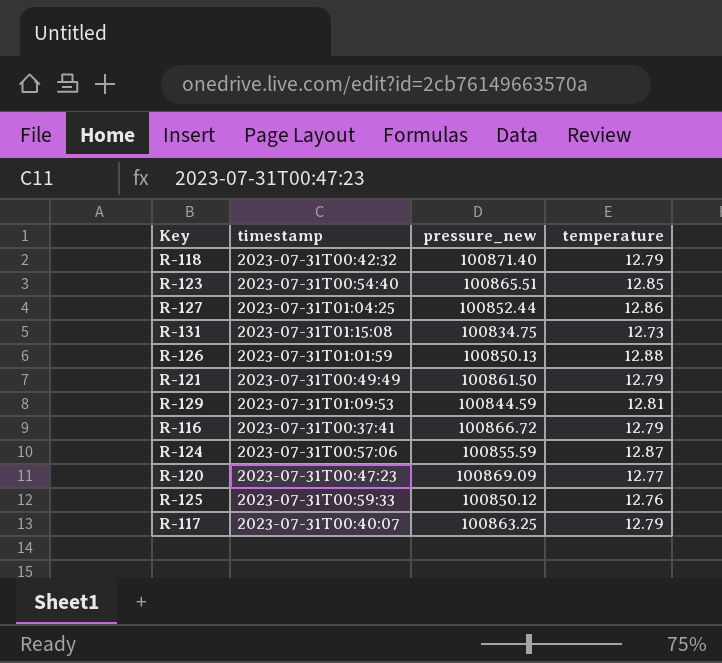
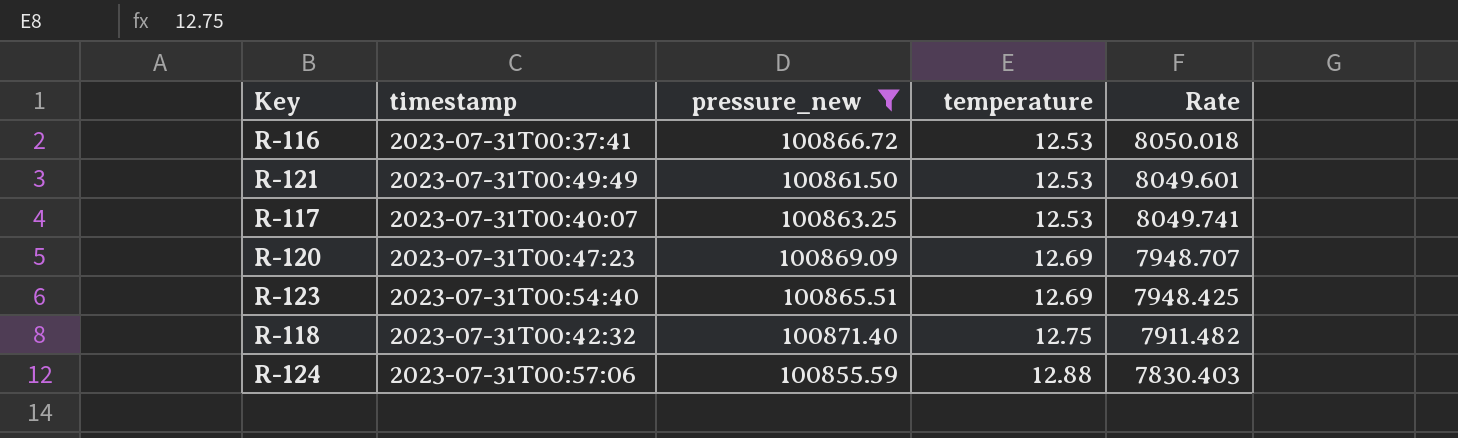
filter: none -> pressure_new >= 100855.59
row order: none -> temperature ascending
column Rate | formula: none -> [pressure_new] / [temperature]
R-116 | temperature: 12.79 -> 12.53
R-121 | temperature: 12.79 -> 12.53
R-117 | temperature: 12.79 -> 12.53
R-120 | temperature: 12.77 -> 12.69
R-123 | temperature: 12.85 -> 12.69
R-118 | temperature: 12.79 -> 12.75
R-124 | temperature: 12.87 -> 12.88

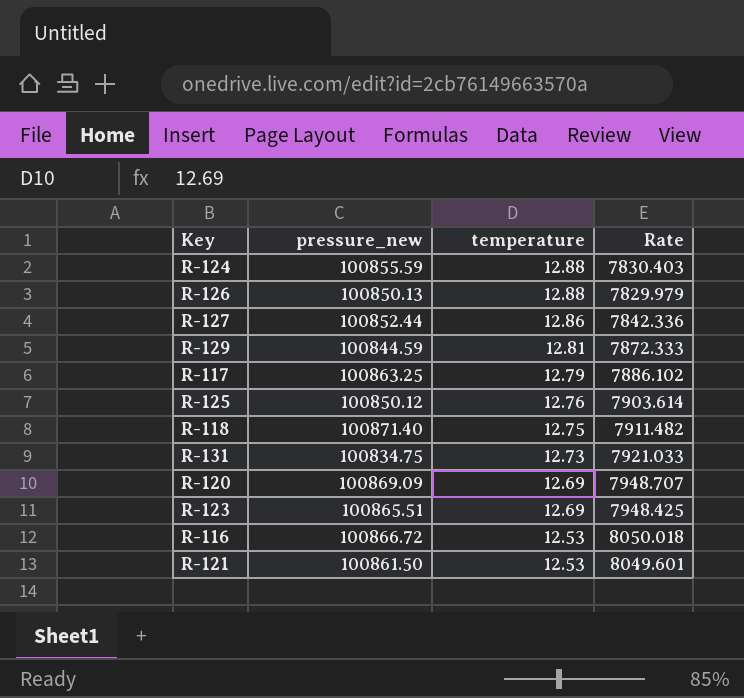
filter: pressure_new >= 100855.59 -> none
row order: temperature ascending -> temperature descending
column timestamp | position: 2 -> none
R-117 | temperature: 12.53 -> 12.79
R-117 | Rate: 8049.741 -> 7886.102

